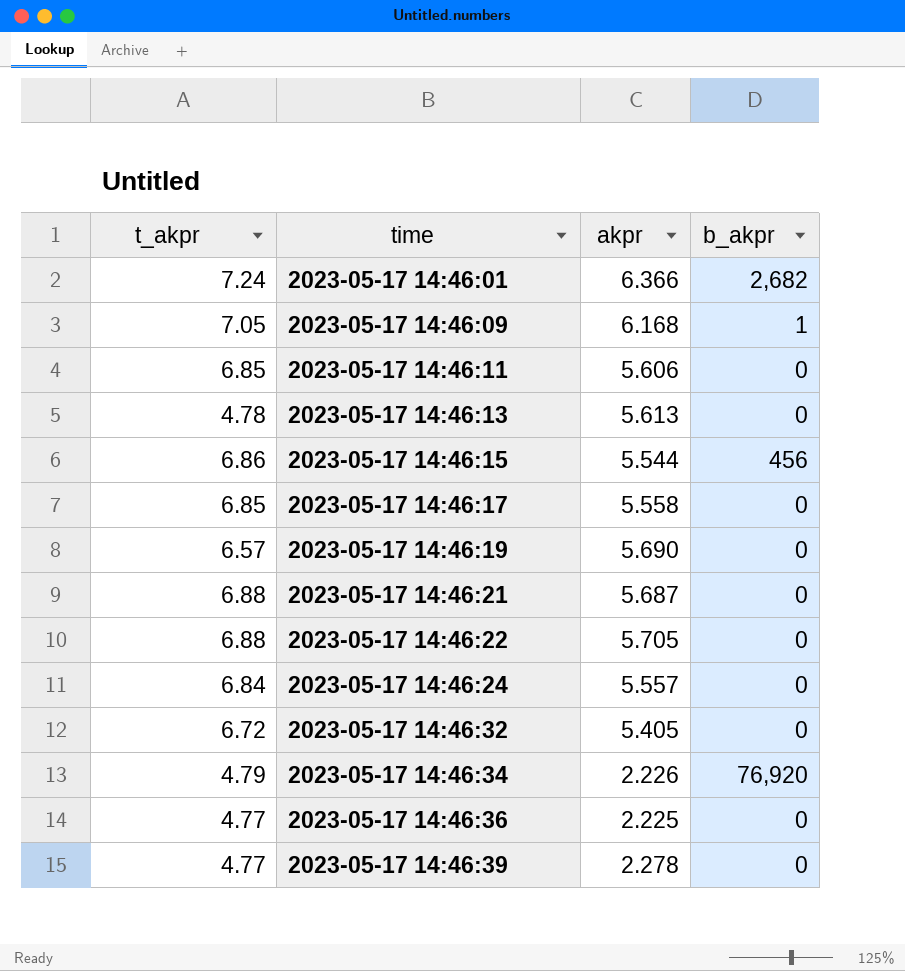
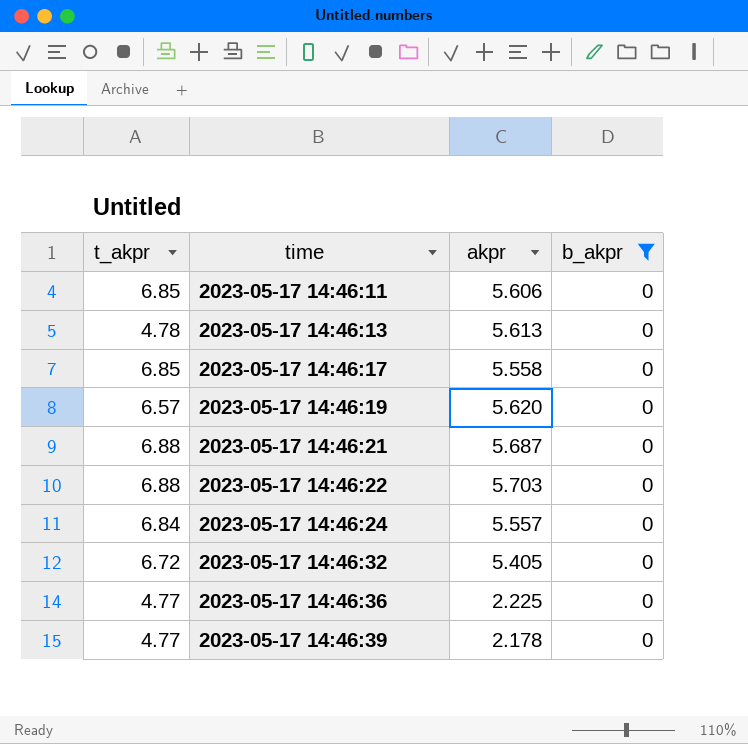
filter: none -> b_akpr = 0
2023-05-17 14:46:19 | akpr: 5.690 -> 5.620
2023-05-17 14:46:22 | akpr: 5.705 -> 5.703
2023-05-17 14:46:39 | akpr: 2.278 -> 2.178

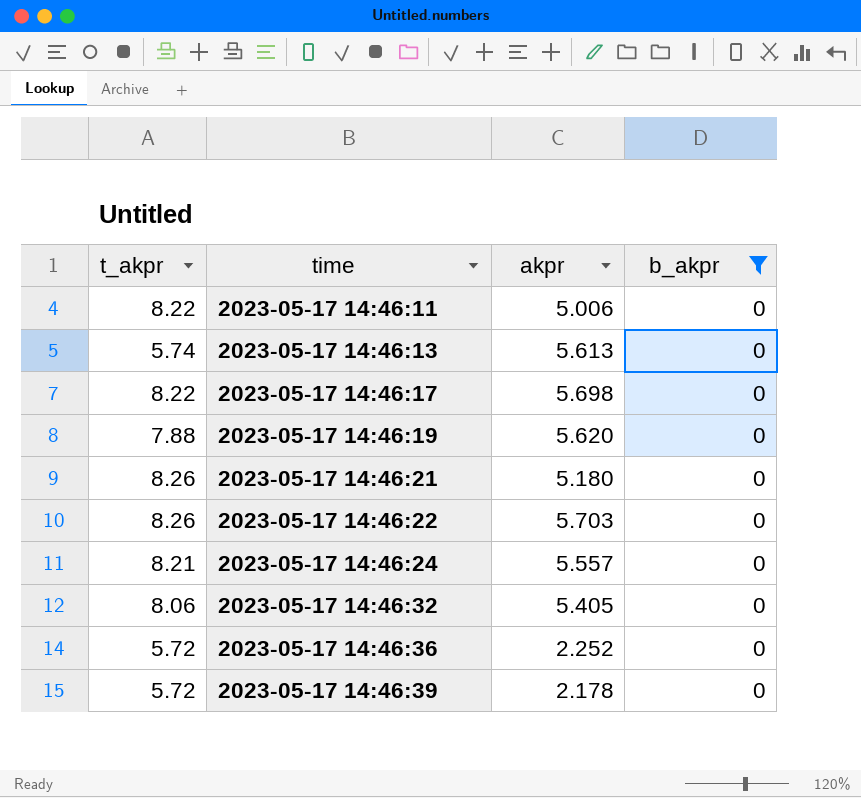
2023-05-17 14:46:11 | t_akpr: 6.85 -> 8.22
2023-05-17 14:46:11 | akpr: 5.606 -> 5.006
2023-05-17 14:46:13 | t_akpr: 4.78 -> 5.74
2023-05-17 14:46:17 | t_akpr: 6.85 -> 8.22
2023-05-17 14:46:17 | akpr: 5.558 -> 5.698
2023-05-17 14:46:19 | t_akpr: 6.57 -> 7.88
2023-05-17 14:46:21 | t_akpr: 6.88 -> 8.26
2023-05-17 14:46:21 | akpr: 5.687 -> 5.180
2023-05-17 14:46:22 | t_akpr: 6.88 -> 8.26
2023-05-17 14:46:24 | t_akpr: 6.84 -> 8.21
2023-05-17 14:46:32 | t_akpr: 6.72 -> 8.06
2023-05-17 14:46:36 | t_akpr: 4.77 -> 5.72
2023-05-17 14:46:36 | akpr: 2.225 -> 2.252
2023-05-17 14:46:39 | t_akpr: 4.77 -> 5.72

